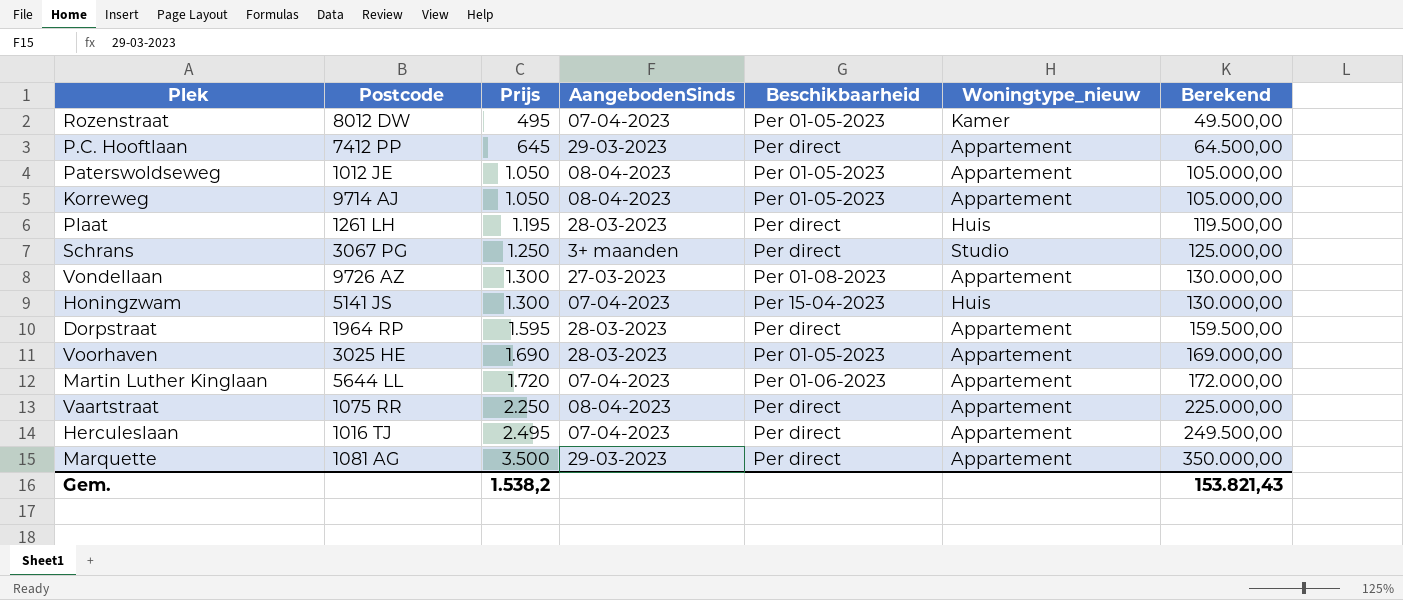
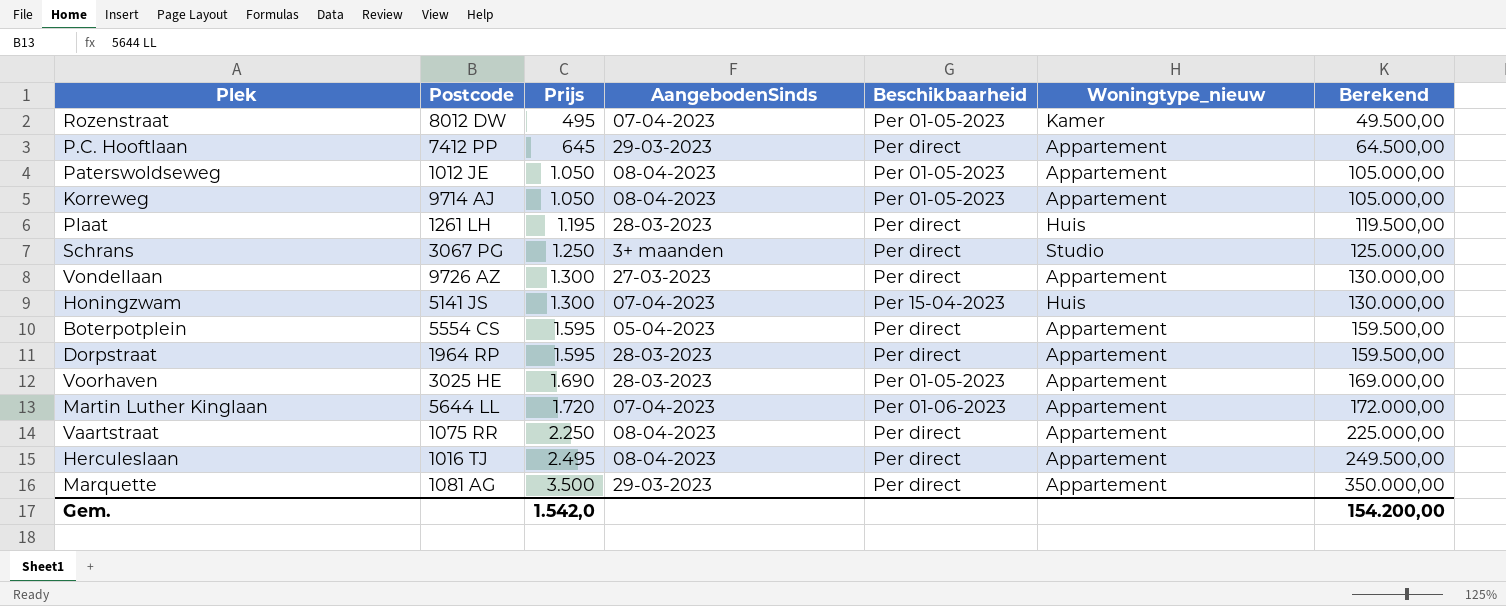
Vondellaan | Beschikbaarheid: Per 01-08-2023 -> Per direct
row Boterpotplein: none -> 5554 CS | 1.595 | 05-04-2023 | Per direct | Appartement | 159.500,00
Herculeslaan | AangebodenSinds: 07-04-2023 -> 08-04-2023
Gem. | Prijs: 1.538,2 -> 1.542,0
Gem. | Berekend: 153.821,43 -> 154.200,00

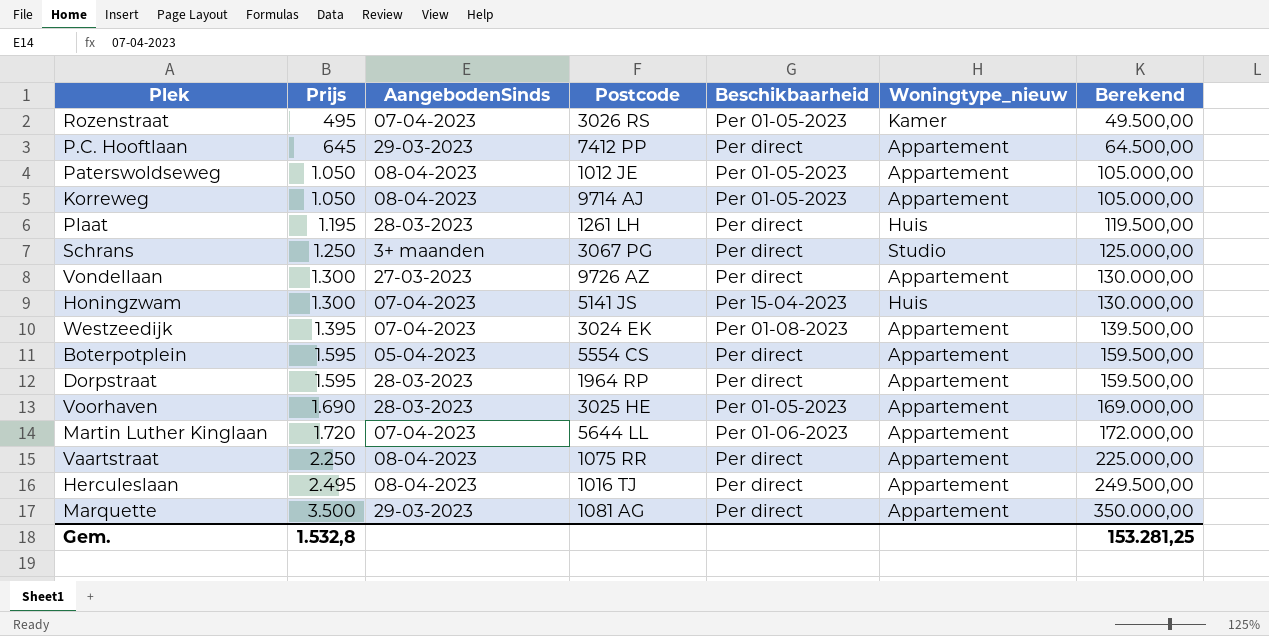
column Postcode | position: 2 -> 4
Rozenstraat | Postcode: 8012 DW -> 3026 RS
row Westzeedijk: none -> 1.395 | 07-04-2023 | 3024 EK | Per 01-08-2023 | Appartement | 139.500,00
Gem. | Prijs: 1.542,0 -> 1.532,8
Gem. | Berekend: 154.200,00 -> 153.281,25

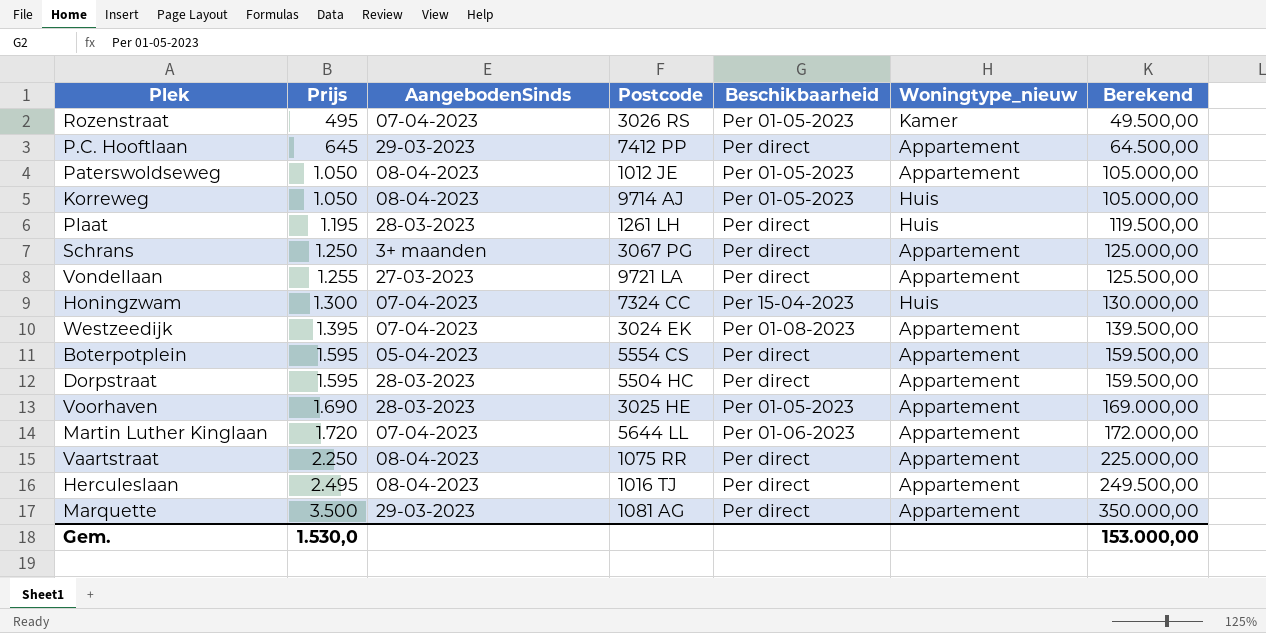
Korreweg | Woningtype_nieuw: Appartement -> Huis
Schrans | Woningtype_nieuw: Studio -> Appartement
Vondellaan | Prijs: 1.300 -> 1.255
Vondellaan | Postcode: 9726 AZ -> 9721 LA
Vondellaan | Berekend: 130.000,00 -> 125.500,00
Honingzwam | Postcode: 5141 JS -> 7324 CC
Dorpstraat | Postcode: 1964 RP -> 5504 HC
Gem. | Prijs: 1.532,8 -> 1.530,0
Gem. | Berekend: 153.281,25 -> 153.000,00

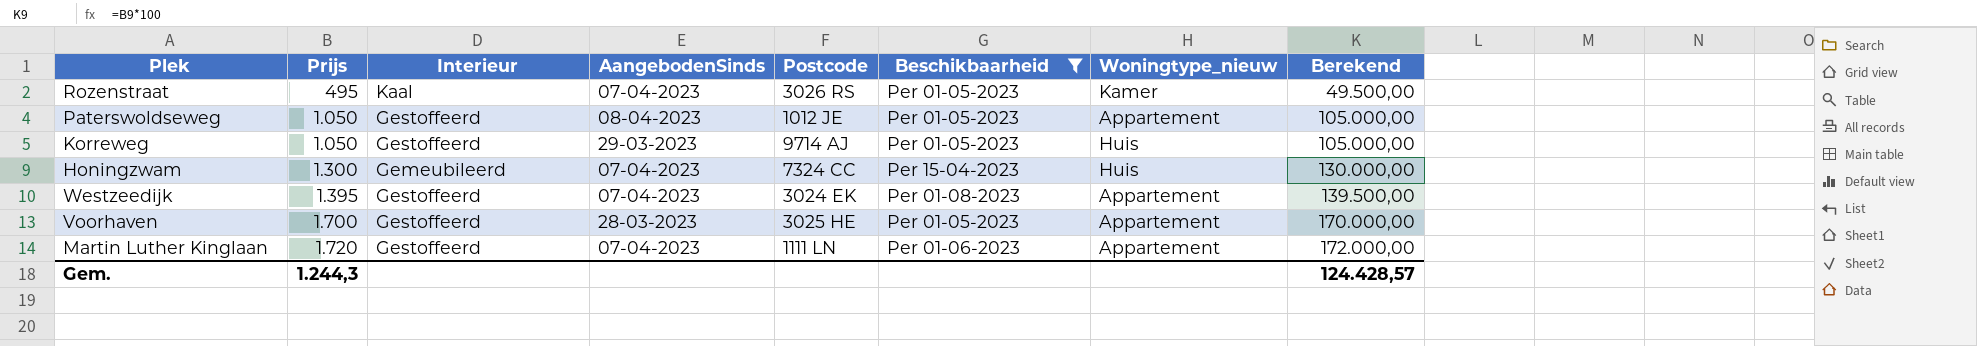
filter: none -> Beschikbaarheid != Per direct
column Interieur | position: none -> 3
Korreweg | AangebodenSinds: 08-04-2023 -> 29-03-2023
Voorhaven | Prijs: 1.690 -> 1.700
Voorhaven | Berekend: 169.000,00 -> 170.000,00
Martin Luther Kinglaan | Postcode: 5644 LL -> 1111 LN
Gem. | Prijs: 1.530,0 -> 1.244,3
Gem. | Berekend: 153.000,00 -> 124.428,57

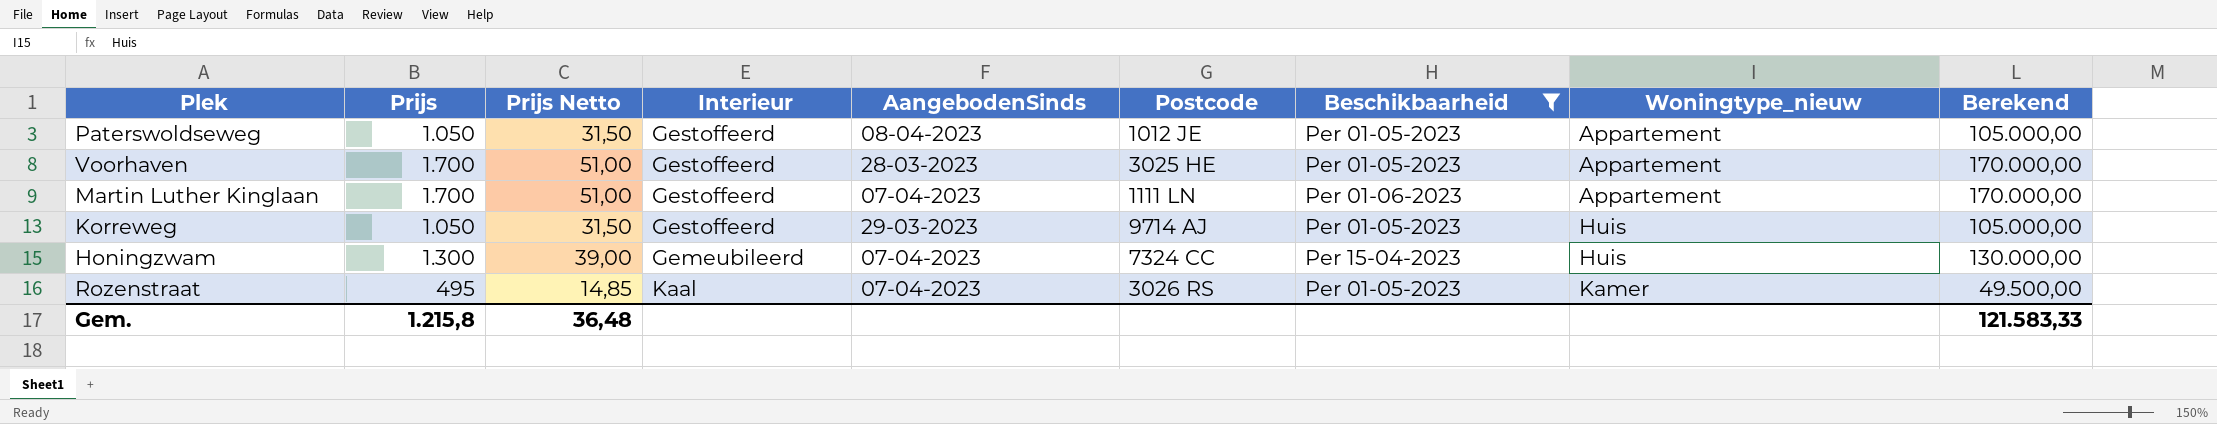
row order: Prijs ascending -> Woningtype_nieuw ascending
column Prijs Netto | formula: none -> [Prijs] * 0,03
row Westzeedijk: 1.395 | Gestoffeerd | 07-04-2023 | 3024 EK | Per 01-08-2023 | Appartement | 139.500,00 -> none
Martin Luther Kinglaan | Prijs: 1.720 -> 1.700
Martin Luther Kinglaan | Berekend: 172.000,00 -> 170.000,00
Gem. | Prijs: 1.244,3 -> 1.215,8
Gem. | Berekend: 124.428,57 -> 121.583,33

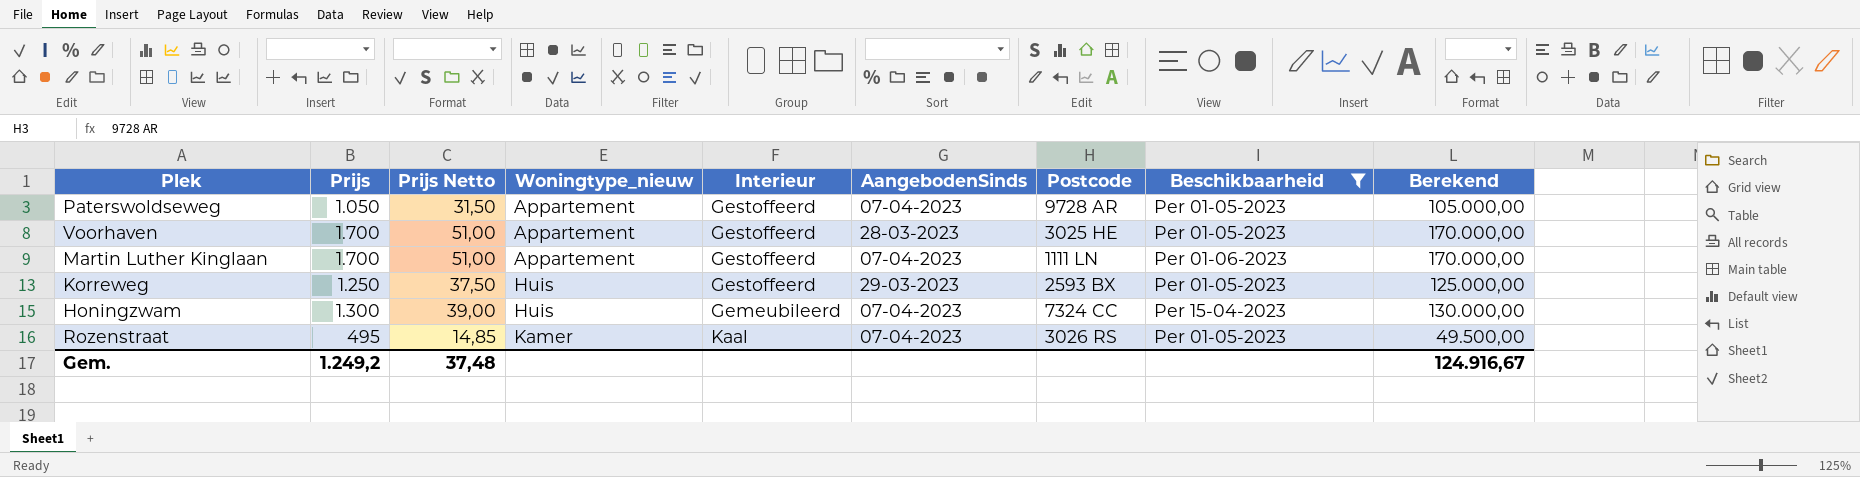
column Woningtype_nieuw | position: 8 -> 4
Paterswoldseweg | AangebodenSinds: 08-04-2023 -> 07-04-2023
Paterswoldseweg | Postcode: 1012 JE -> 9728 AR
Korreweg | Prijs: 1.050 -> 1.250
Korreweg | Prijs Netto: 31,50 -> 37,50
Korreweg | Postcode: 9714 AJ -> 2593 BX
Korreweg | Berekend: 105.000,00 -> 125.000,00
Gem. | Prijs: 1.215,8 -> 1.249,2
Gem. | Prijs Netto: 36,48 -> 37,48
Gem. | Berekend: 121.583,33 -> 124.916,67

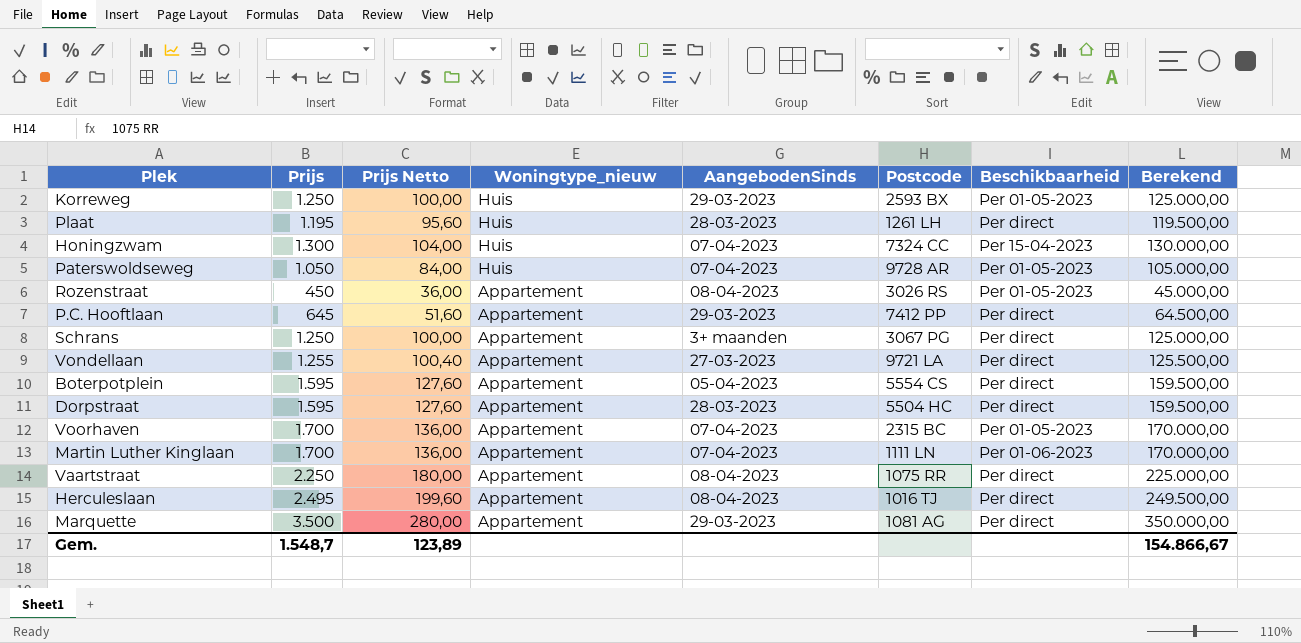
filter: Beschikbaarheid != Per direct -> none
row order: Woningtype_nieuw ascending -> Woningtype_nieuw descending
column Interieur | position: 5 -> none
column Prijs Netto | formula: [Prijs] * 0,03 -> [Prijs] * 0,08
Paterswoldseweg | Woningtype_nieuw: Appartement -> Huis
Rozenstraat | Prijs: 495 -> 450
Rozenstraat | Woningtype_nieuw: Kamer -> Appartement
Rozenstraat | AangebodenSinds: 07-04-2023 -> 08-04-2023
Rozenstraat | Berekend: 49.500,00 -> 45.000,00
Voorhaven | AangebodenSinds: 28-03-2023 -> 07-04-2023
Voorhaven | Postcode: 3025 HE -> 2315 BC
Gem. | Prijs: 1.249,2 -> 1.548,7
Gem. | Prijs Netto: 37,48 -> 123,89
Gem. | Berekend: 124.916,67 -> 154.866,67

